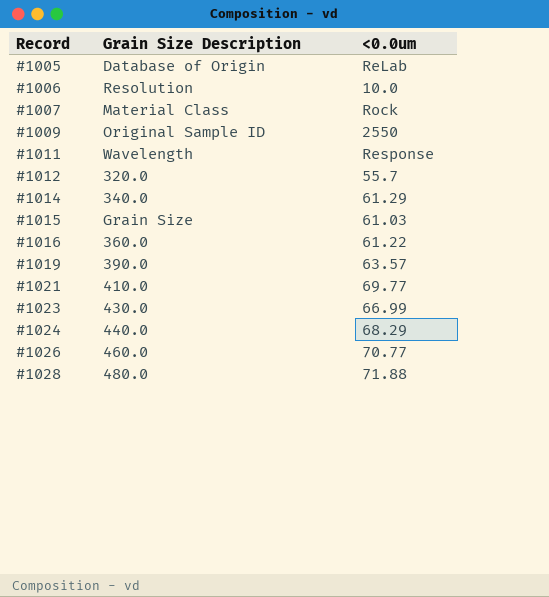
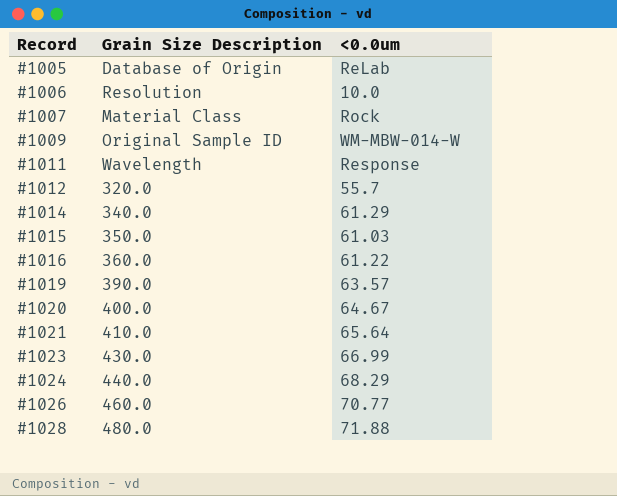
#1009 | <0.0um: 2550 -> WM-MBW-014-W
#1015 | Grain Size Description: Grain Size -> 350.0
row #1020: none -> 400.0 | 64.67
#1021 | <0.0um: 69.77 -> 65.64

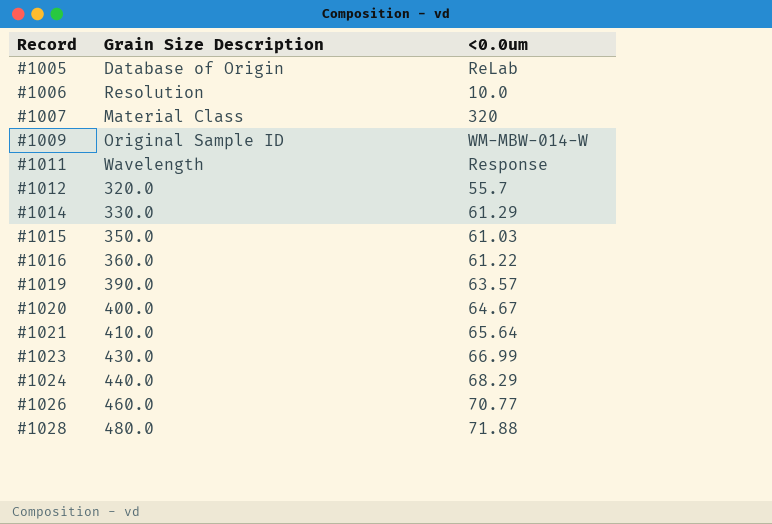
#1007 | <0.0um: Rock -> 320
#1014 | Grain Size Description: 340.0 -> 330.0

